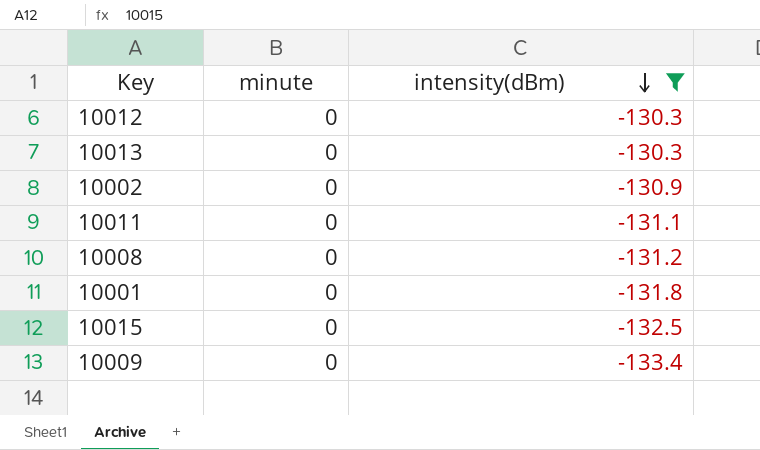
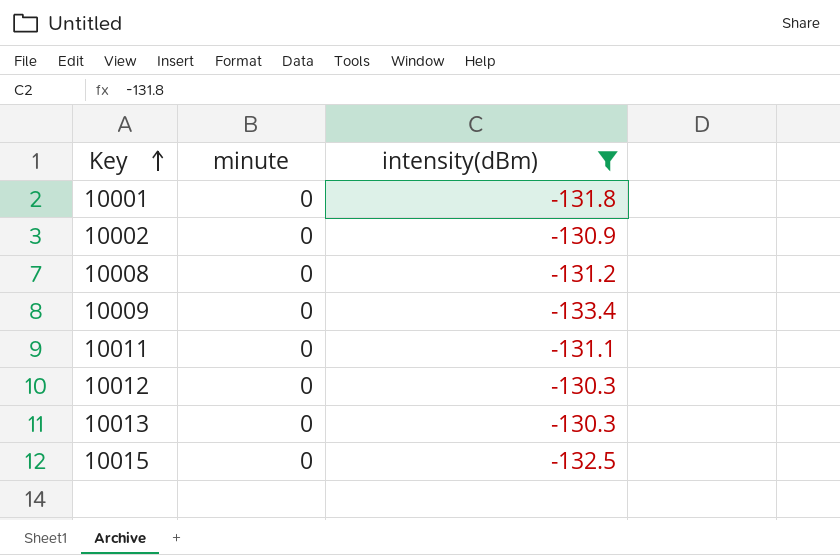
row order: intensity(dBm) descending -> Key ascending

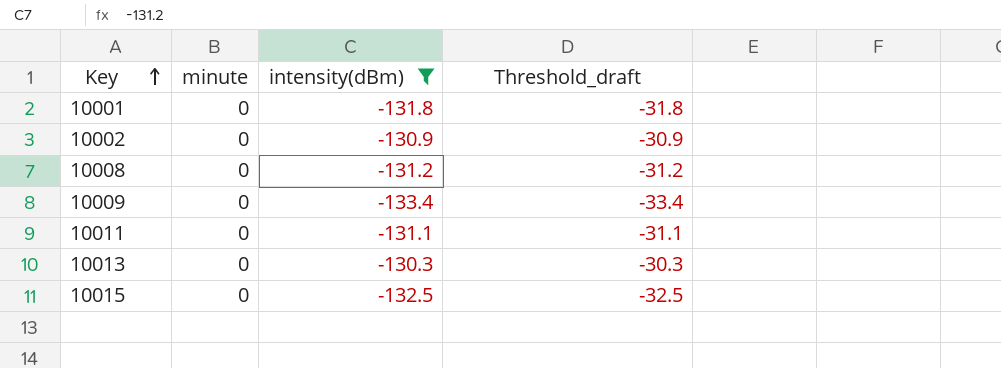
column Threshold_draft | formula: none -> [intensity(dBm)] + 100
row 10012: 0 | -130.3 -> none

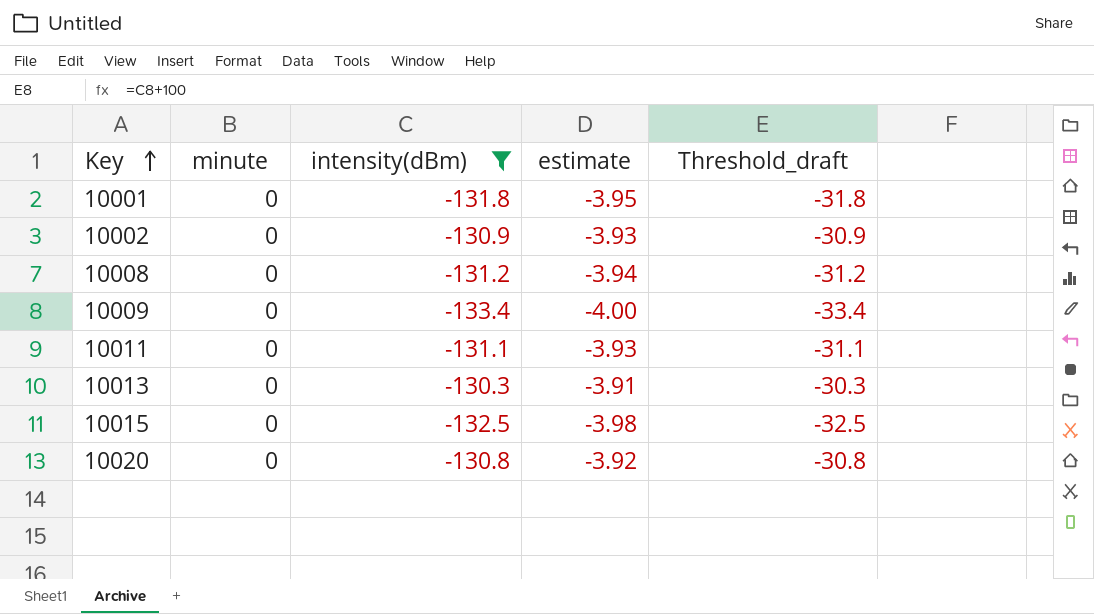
column estimate | formula: none -> [intensity(dBm)] * 0.03
row 10020: none -> 0 | -130.8 | -3.92 | -30.8

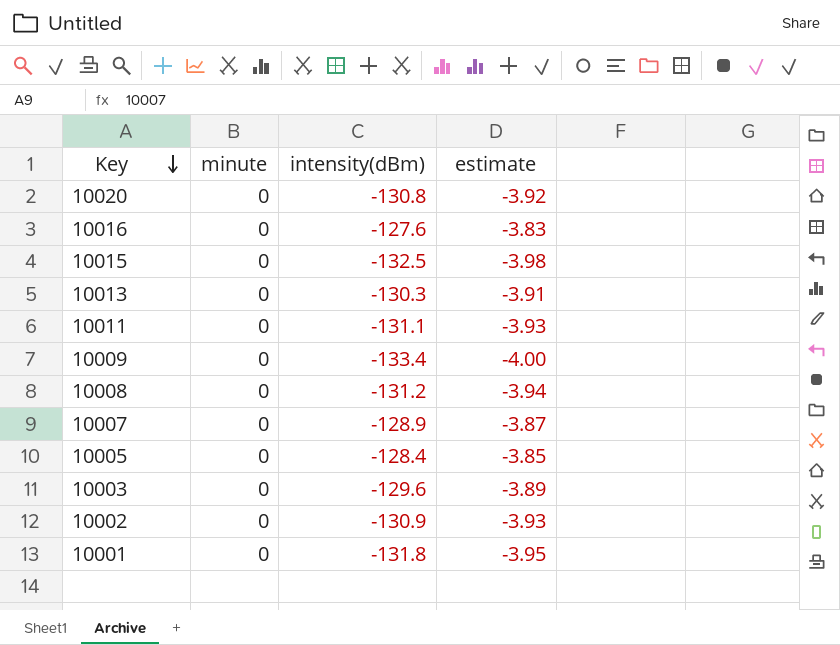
filter: intensity(dBm) <= -130.3 -> none
row order: Key ascending -> Key descending
column Threshold_draft | formula: [intensity(dBm)] + 100 -> none

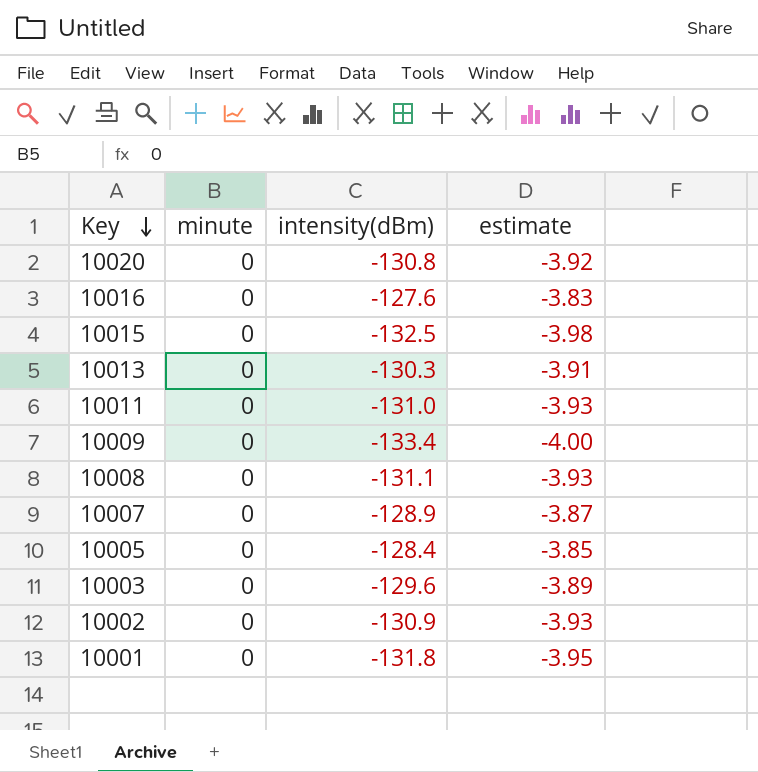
10011 | intensity(dBm): -131.1 -> -131.0
10008 | intensity(dBm): -131.2 -> -131.1
10008 | estimate: -3.94 -> -3.93

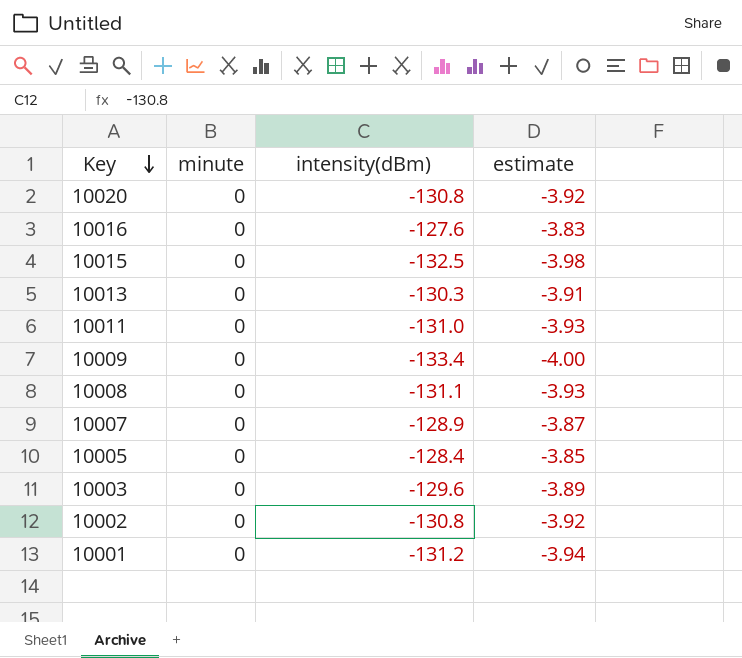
10002 | intensity(dBm): -130.9 -> -130.8
10002 | estimate: -3.93 -> -3.92
10001 | intensity(dBm): -131.8 -> -131.2
10001 | estimate: -3.95 -> -3.94

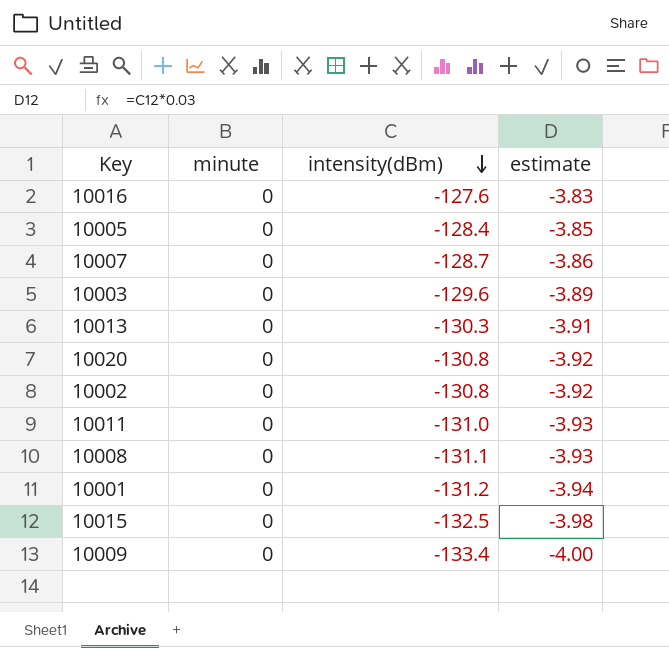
row order: Key descending -> intensity(dBm) descending
10007 | intensity(dBm): -128.9 -> -128.7
10007 | estimate: -3.87 -> -3.86

